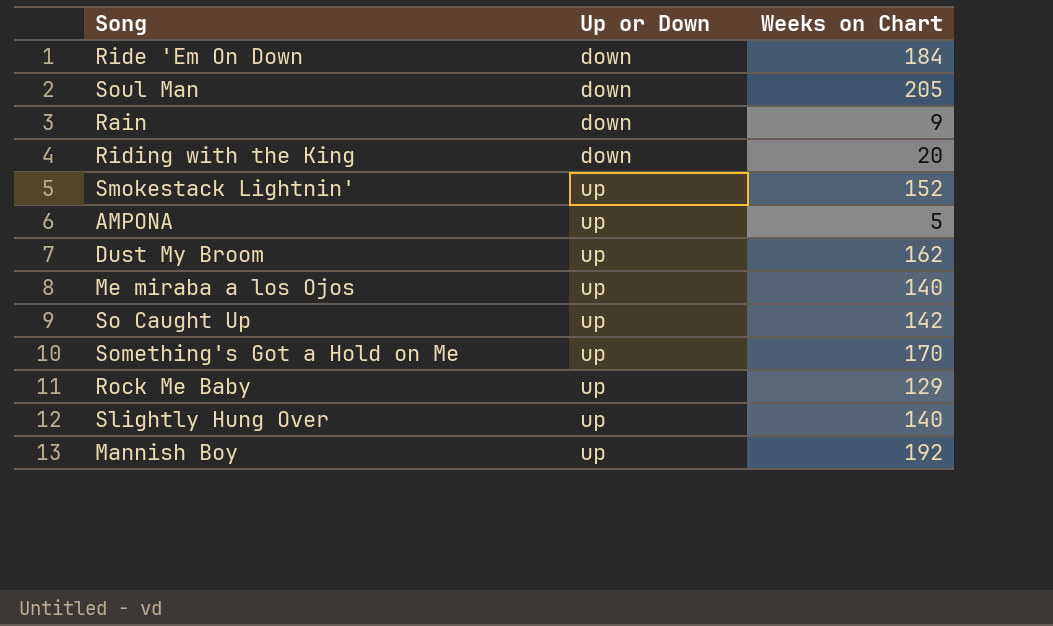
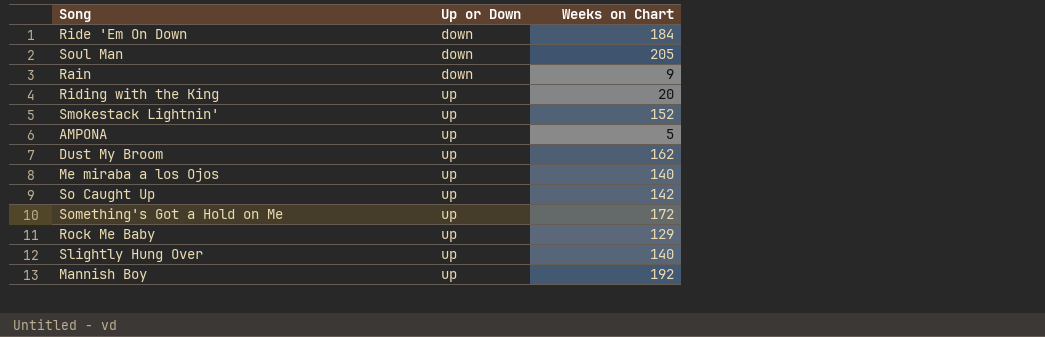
Riding with the King | Up or Down: down -> up
Something's Got a Hold on Me | Weeks on Chart: 170 -> 172

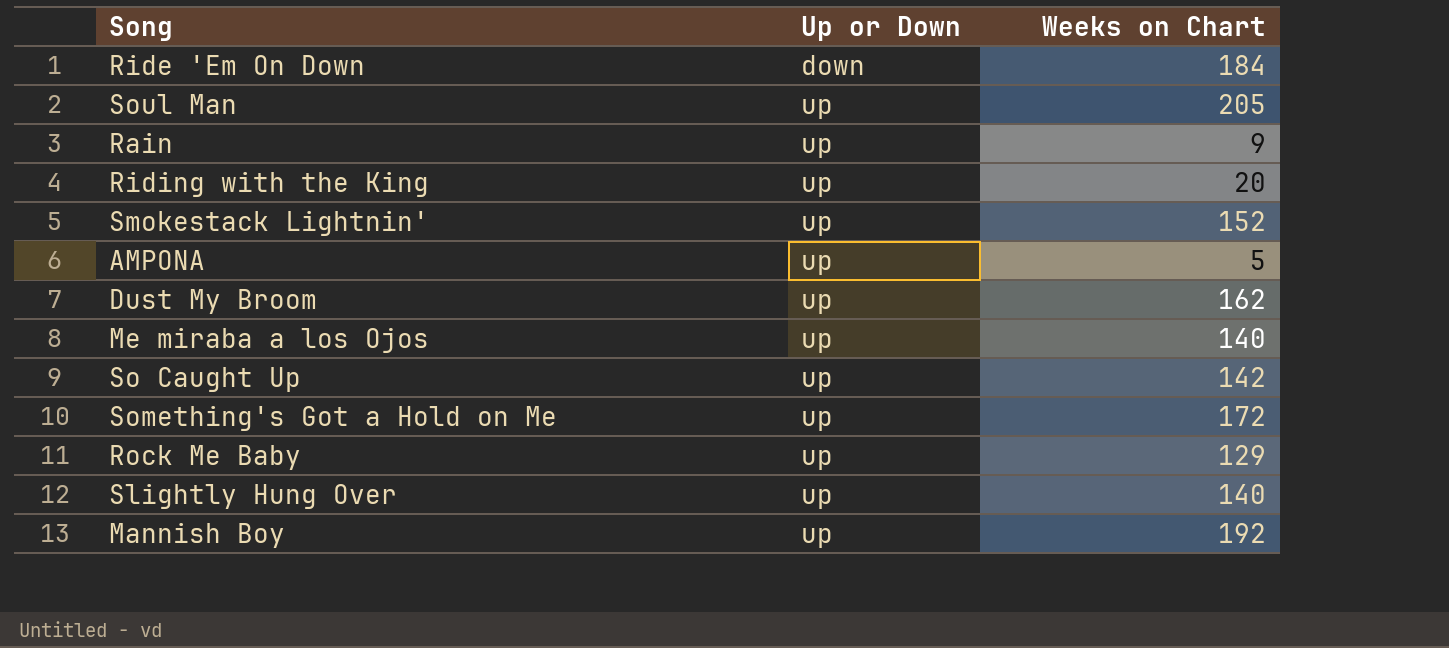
Soul Man | Up or Down: down -> up
Rain | Up or Down: down -> up

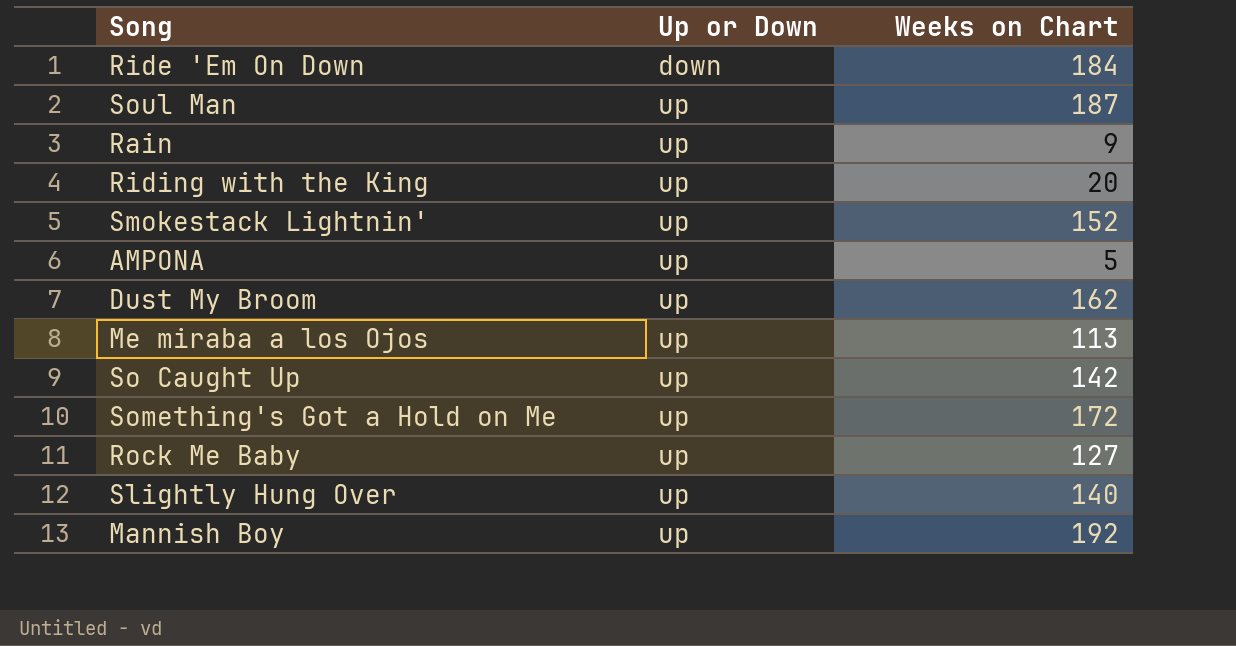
Soul Man | Weeks on Chart: 205 -> 187
Me miraba a los Ojos | Weeks on Chart: 140 -> 113
Rock Me Baby | Weeks on Chart: 129 -> 127

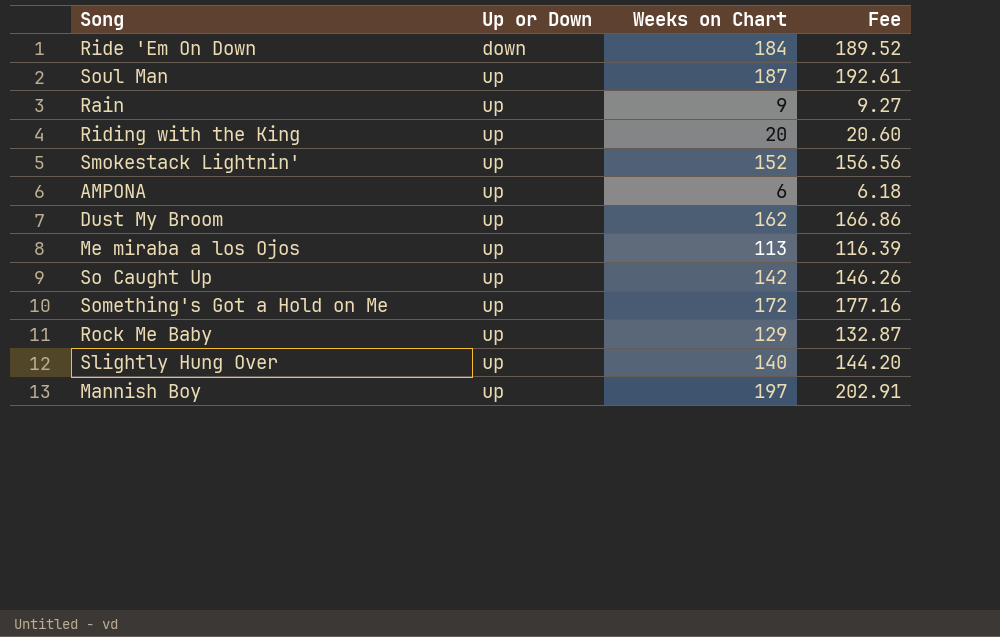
column Fee | formula: none -> [Weeks on Chart] * 1.03
AMPONA | Weeks on Chart: 5 -> 6
Rock Me Baby | Weeks on Chart: 127 -> 129
Mannish Boy | Weeks on Chart: 192 -> 197

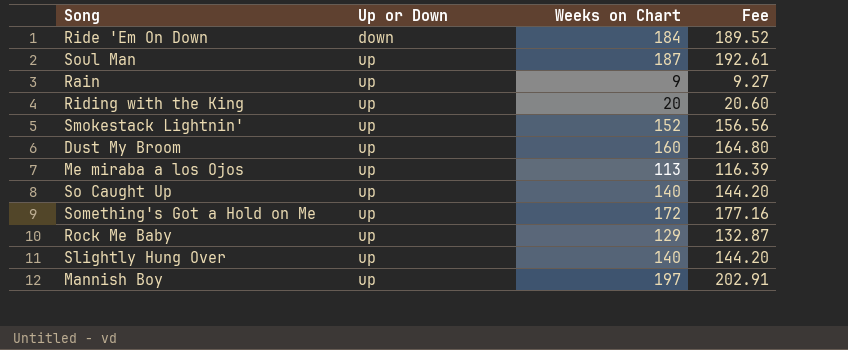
row AMPONA: up | 6 | 6.18 -> none
Dust My Broom | Weeks on Chart: 162 -> 160
Dust My Broom | Fee: 166.86 -> 164.80
So Caught Up | Weeks on Chart: 142 -> 140
So Caught Up | Fee: 146.26 -> 144.20

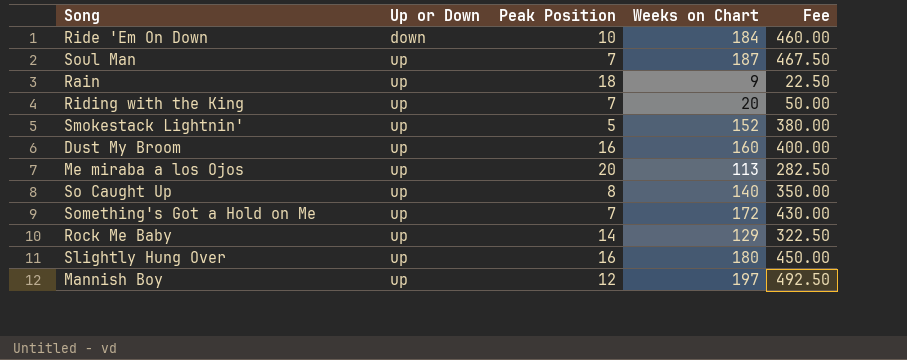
column Peak Position | position: none -> 3
column Fee | formula: [Weeks on Chart] * 1.03 -> [Weeks on Chart] * 2.5
Slightly Hung Over | Weeks on Chart: 140 -> 180

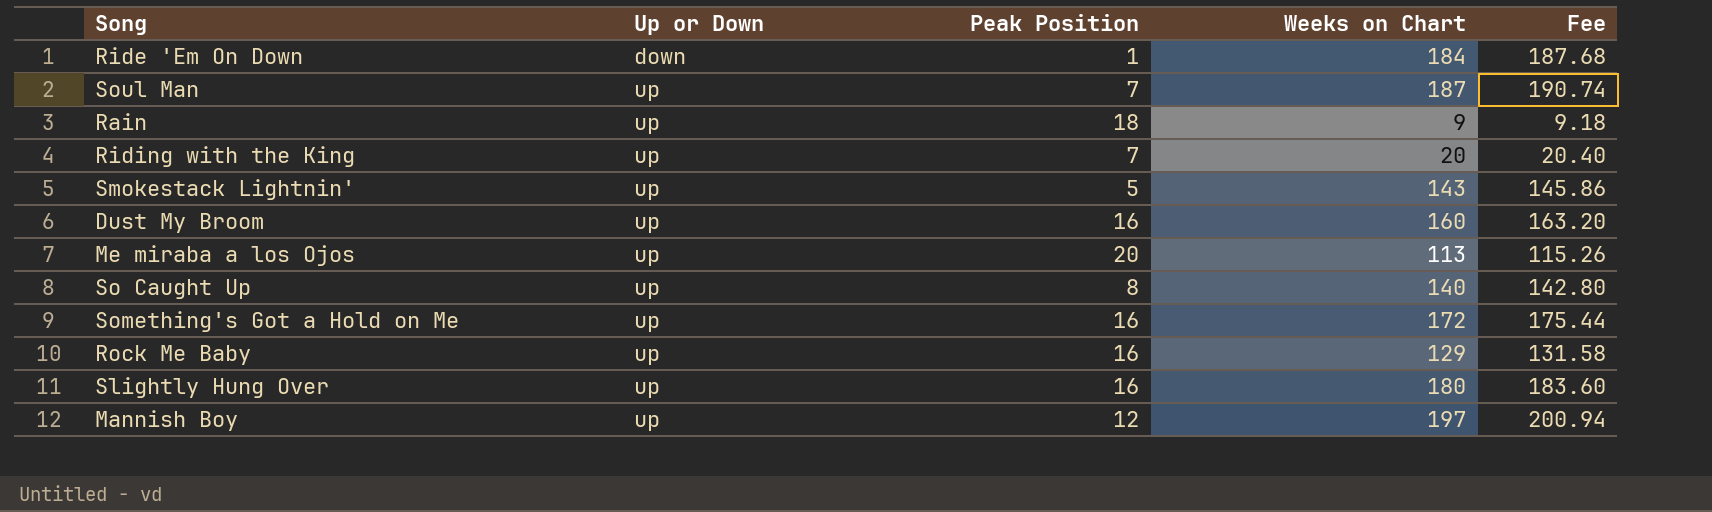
column Fee | formula: [Weeks on Chart] * 2.5 -> [Weeks on Chart] * 1.02
Ride 'Em On Down | Peak Position: 10 -> 1
Smokestack Lightnin' | Weeks on Chart: 152 -> 143
Something's Got a Hold on Me | Peak Position: 7 -> 16
Rock Me Baby | Peak Position: 14 -> 16

